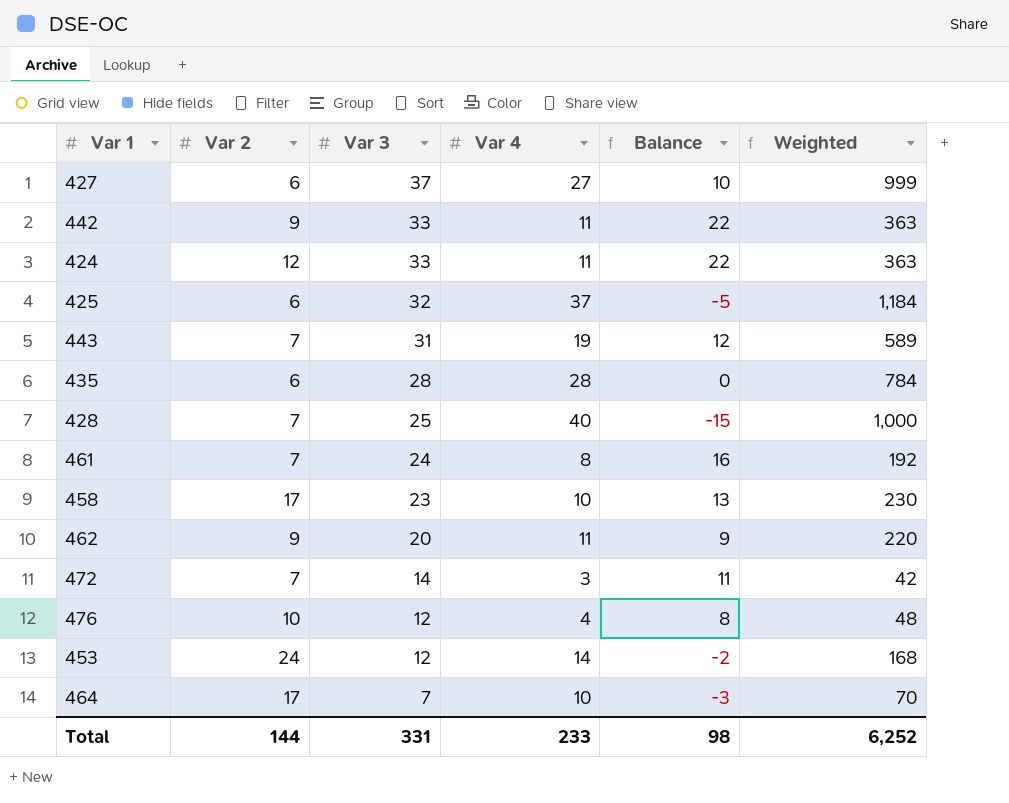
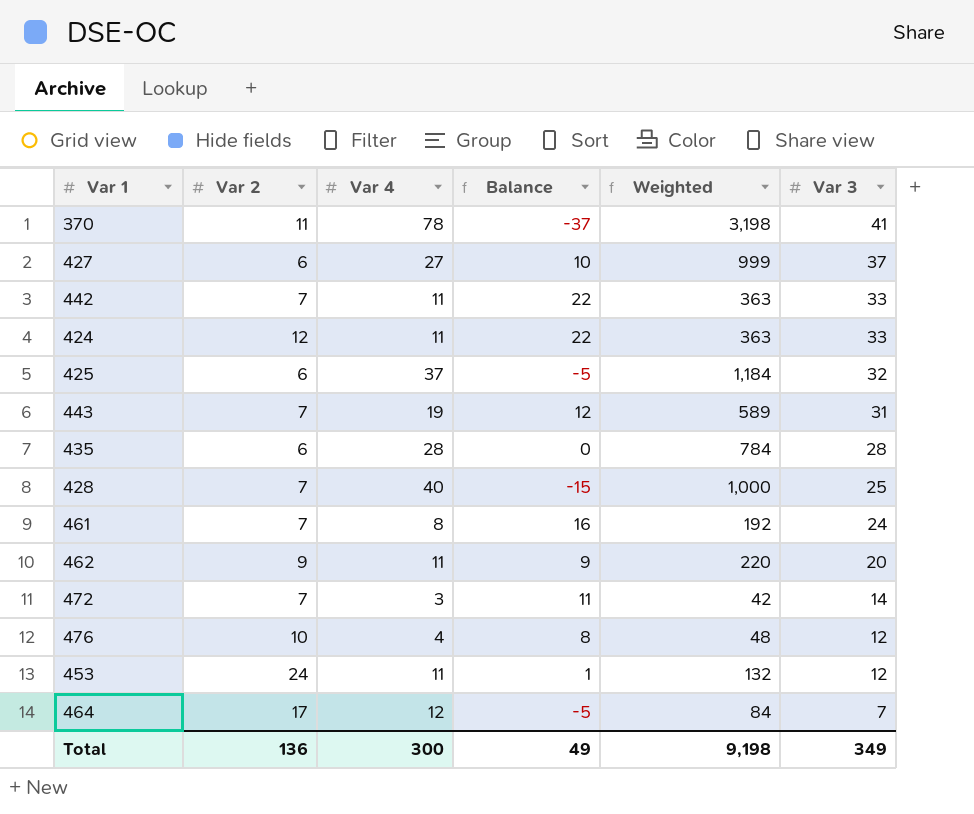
column Var 3 | position: 3 -> 6
row 458: 17 | 23 | 10 | 13 | 230 -> none
row 370: none -> 11 | 78 | -37 | 3,198 | 41
442 | Var 2: 9 -> 7
453 | Var 4: 14 -> 11
453 | Balance: -2 -> 1
453 | Weighted: 168 -> 132
464 | Var 4: 10 -> 12
464 | Balance: -3 -> -5
464 | Weighted: 70 -> 84
Total | Var 2: 144 -> 136
Total | Var 4: 233 -> 300
Total | Balance: 98 -> 49
Total | Weighted: 6,252 -> 9,198
Total | Var 3: 331 -> 349

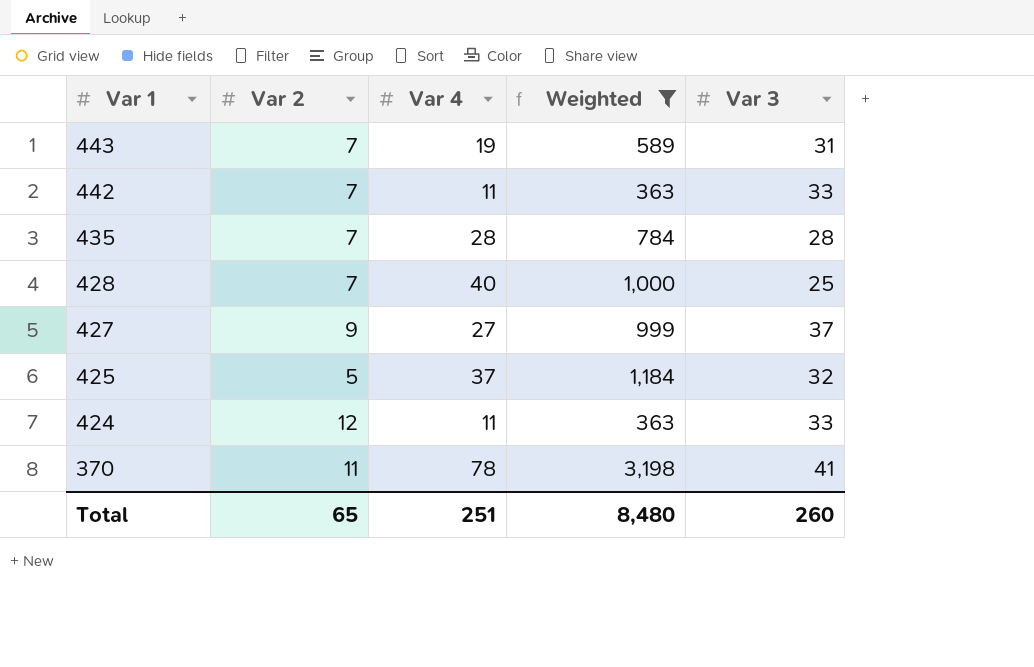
filter: none -> Weighted >= 363
row order: Var 3 descending -> Var 1 descending
column Balance | formula: [Var 3] - [Var 4] -> none
435 | Var 2: 6 -> 7
427 | Var 2: 6 -> 9
425 | Var 2: 6 -> 5
Total | Var 2: 136 -> 65
Total | Var 4: 300 -> 251
Total | Weighted: 9,198 -> 8,480
Total | Var 3: 349 -> 260

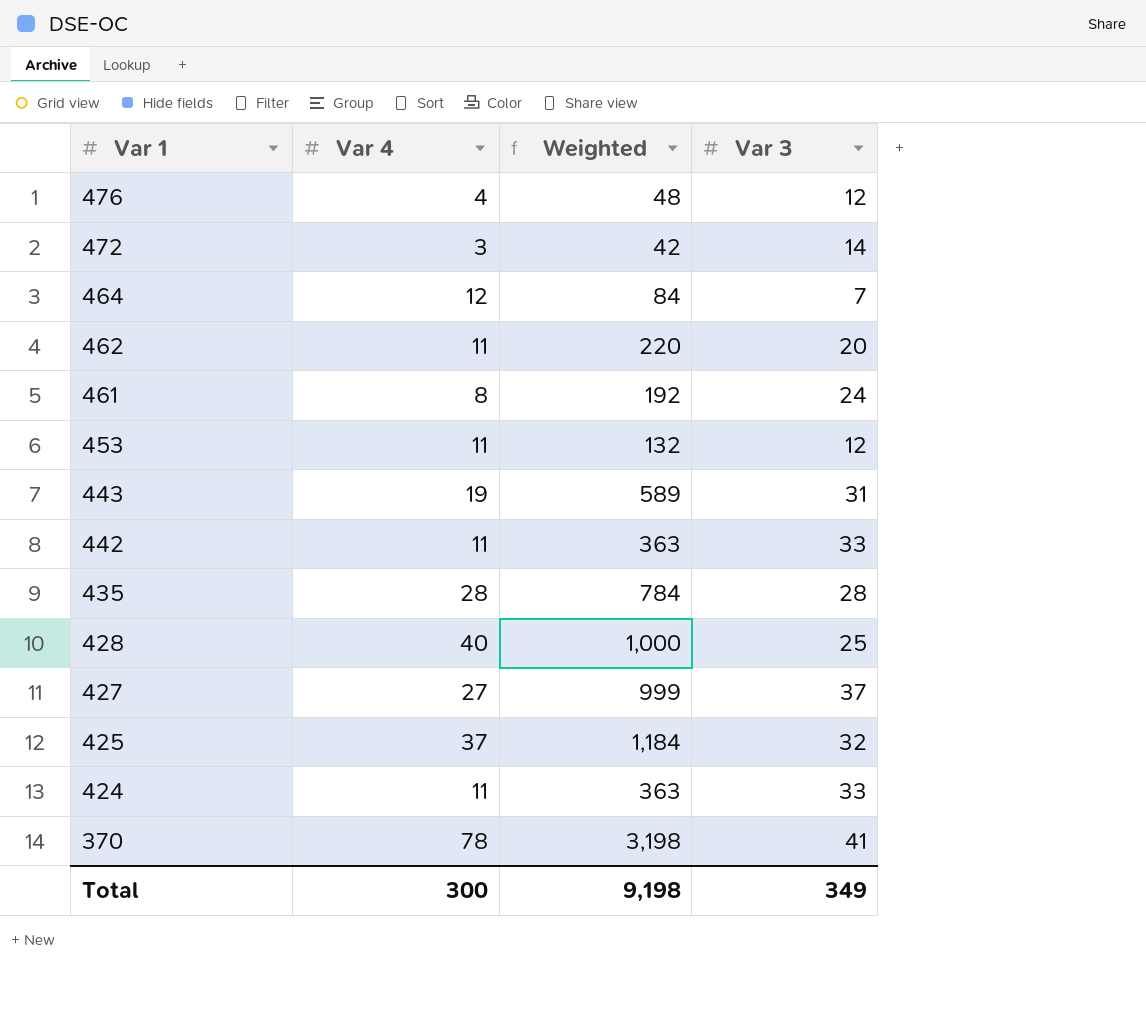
filter: Weighted >= 363 -> none
column Var 2 | position: 2 -> none
Total | Var 4: 251 -> 300
Total | Weighted: 8,480 -> 9,198
Total | Var 3: 260 -> 349

